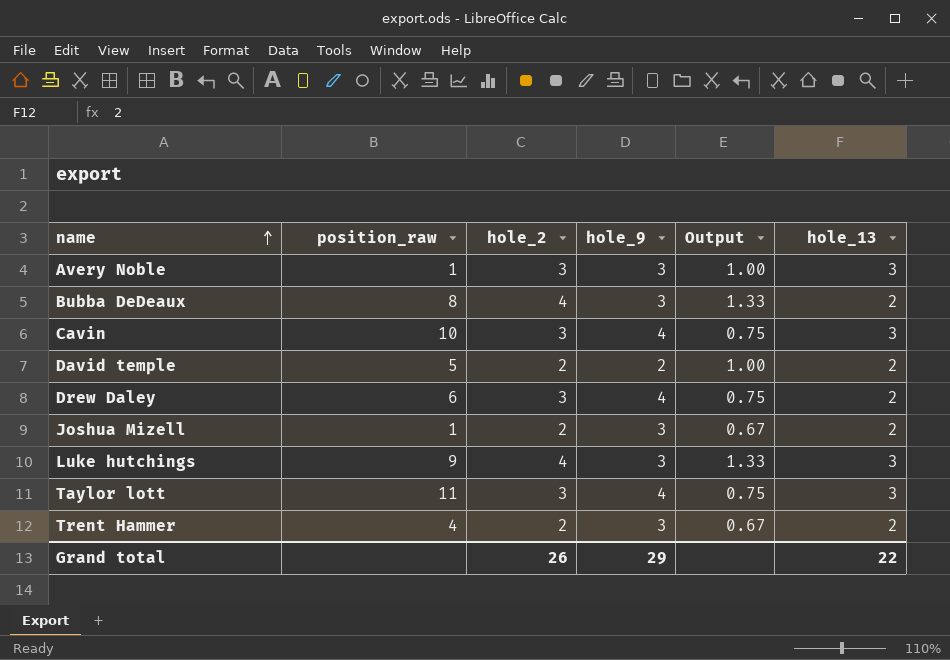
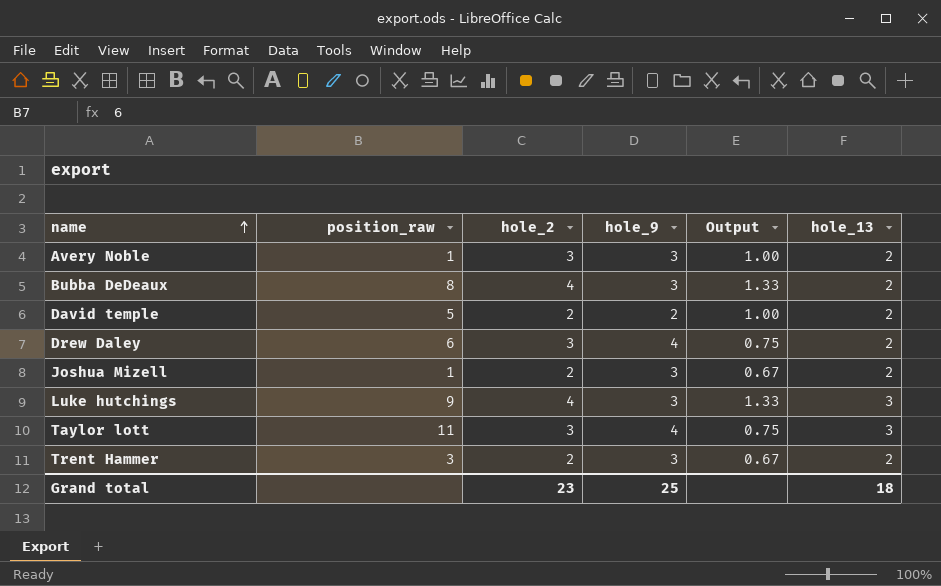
row Cavin: 10 | 3 | 4 | 0.75 | 3 -> none
Avery Noble | hole_13: 3 -> 2
Trent Hammer | position_raw: 4 -> 3
Grand total | hole_2: 26 -> 23
Grand total | hole_9: 29 -> 25
Grand total | hole_13: 22 -> 18

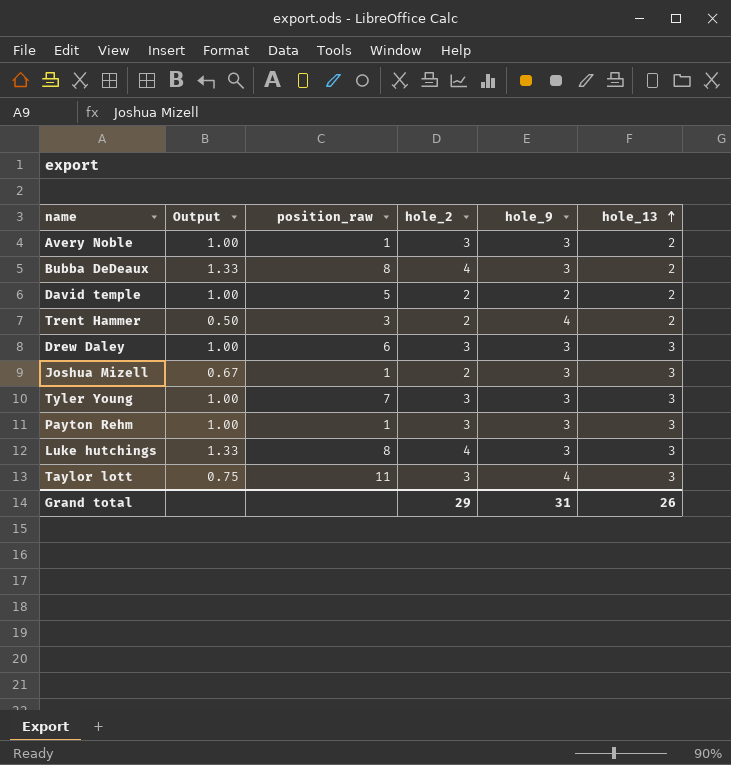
row order: name ascending -> hole_13 ascending
column Output | position: 5 -> 2
Trent Hammer | Output: 0.67 -> 0.50
Trent Hammer | hole_9: 3 -> 4
Drew Daley | Output: 0.75 -> 1.00
Drew Daley | hole_9: 4 -> 3
Drew Daley | hole_13: 2 -> 3
Joshua Mizell | hole_13: 2 -> 3
row Tyler Young: none -> 1.00 | 7 | 3 | 3 | 3
row Payton Rehm: none -> 1.00 | 1 | 3 | 3 | 3
Luke hutchings | position_raw: 9 -> 8
Grand total | hole_2: 23 -> 29
Grand total | hole_9: 25 -> 31
Grand total | hole_13: 18 -> 26

